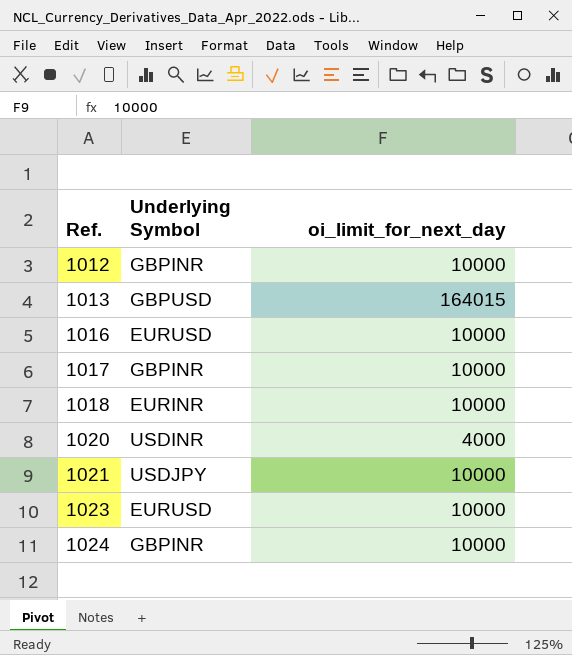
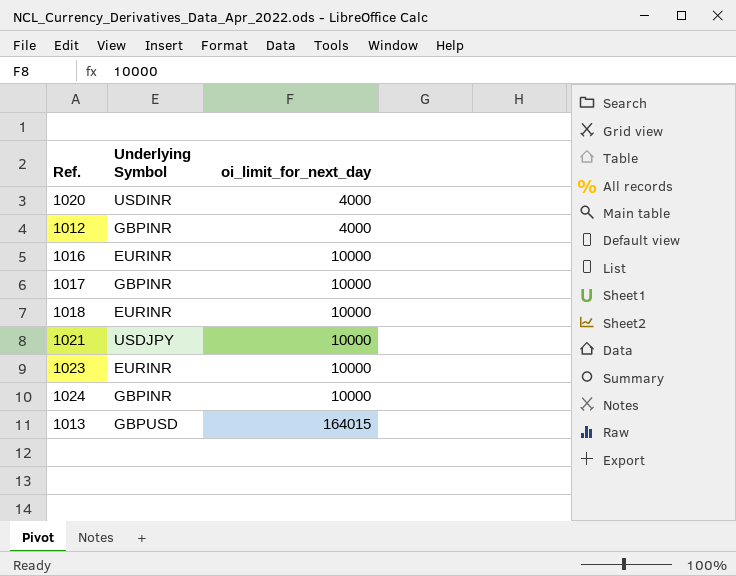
row order: Ref. ascending -> oi_limit_for_next_day ascending
1012 | oi_limit_for_next_day: 10000 -> 4000
1016 | Underlying Symbol: EURUSD -> EURINR
1023 | Underlying Symbol: EURUSD -> EURINR

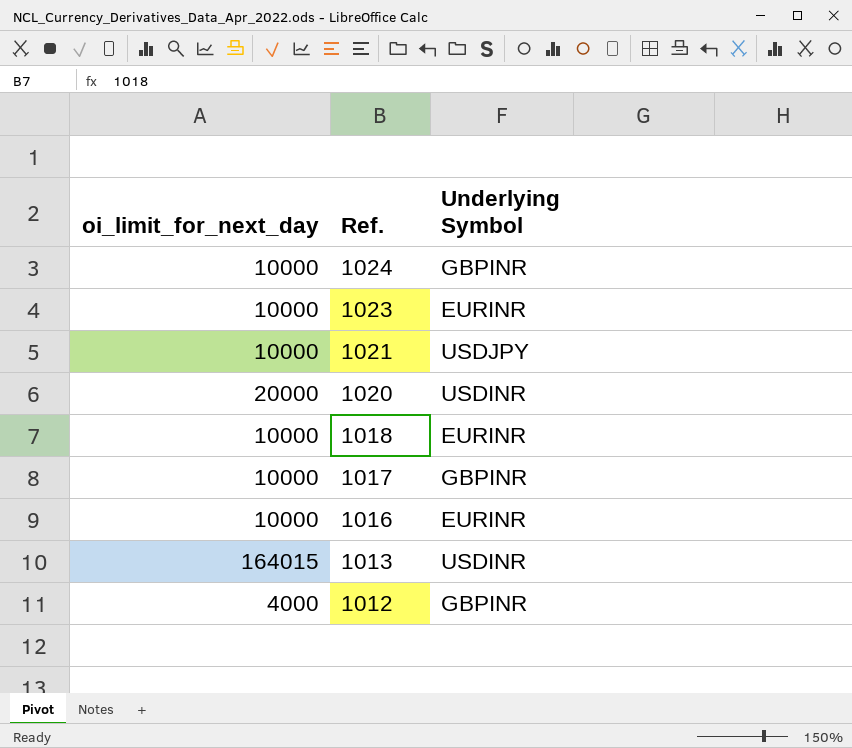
row order: oi_limit_for_next_day ascending -> Ref. descending
column oi_limit_for_next_day | position: 3 -> 1
1020 | oi_limit_for_next_day: 4000 -> 20000
1013 | Underlying Symbol: GBPUSD -> USDINR

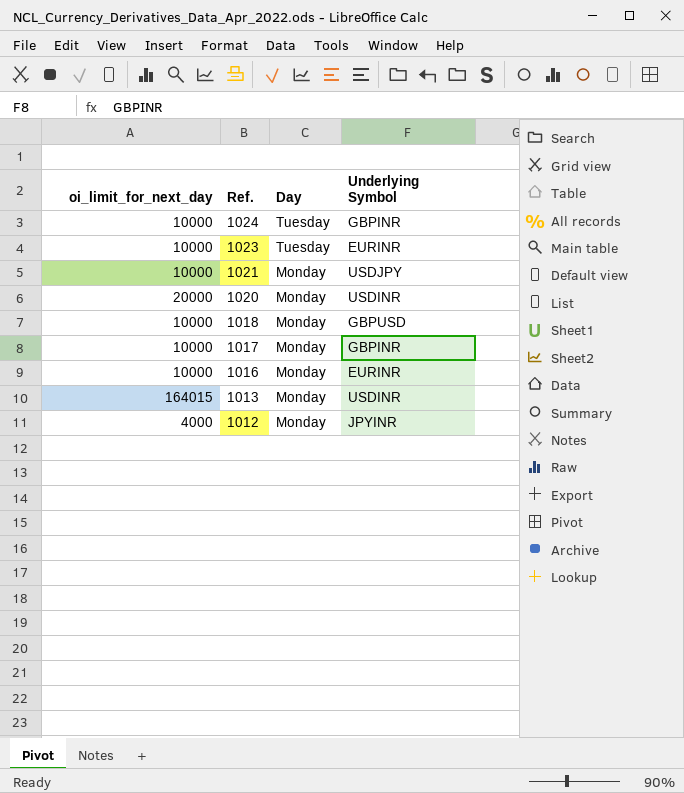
column Day | position: none -> 3
1018 | Underlying Symbol: EURINR -> GBPUSD
1012 | Underlying Symbol: GBPINR -> JPYINR

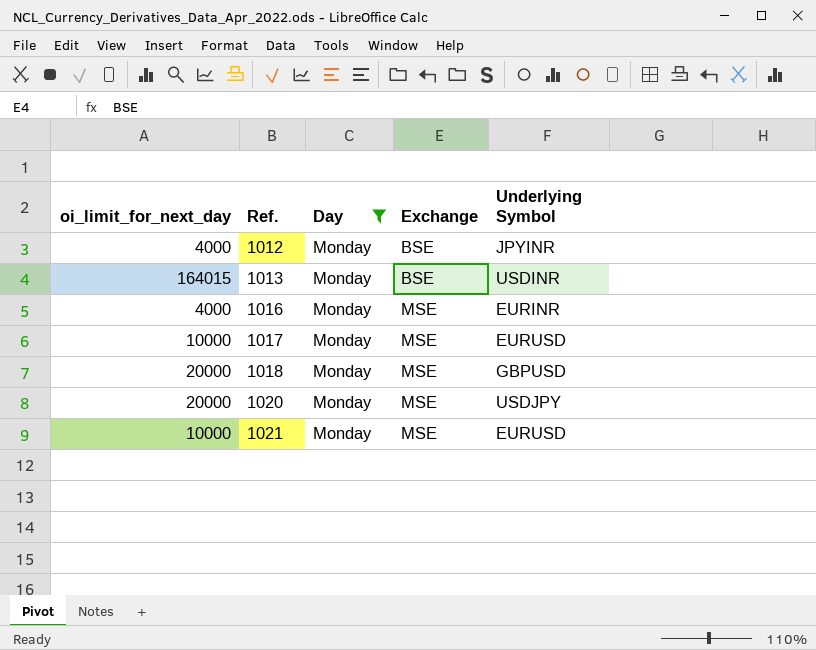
filter: none -> Day = Monday
row order: Ref. descending -> Ref. ascending
column Exchange | position: none -> 4
1016 | oi_limit_for_next_day: 10000 -> 4000
1017 | Underlying Symbol: GBPINR -> EURUSD
1018 | oi_limit_for_next_day: 10000 -> 20000
1020 | Underlying Symbol: USDINR -> USDJPY
1021 | Underlying Symbol: USDJPY -> EURUSD

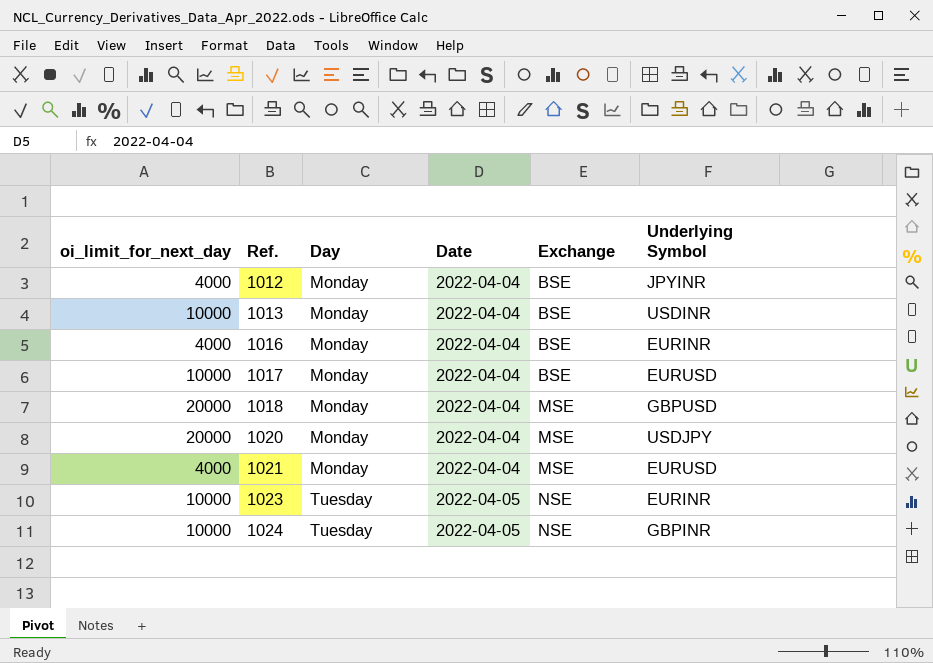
filter: Day = Monday -> none
column Date | position: none -> 4
1013 | oi_limit_for_next_day: 164015 -> 10000
1016 | Exchange: MSE -> BSE
1017 | Exchange: MSE -> BSE
1021 | oi_limit_for_next_day: 10000 -> 4000

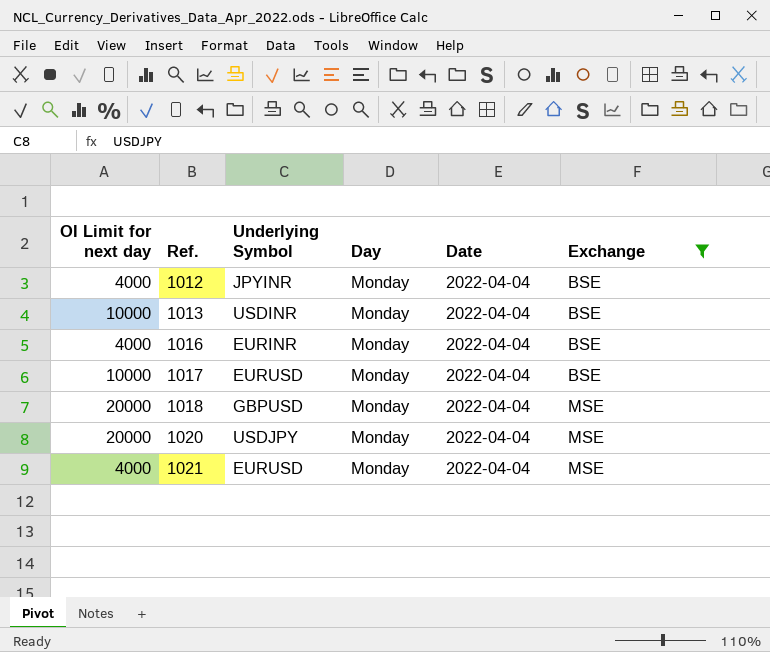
filter: none -> Exchange != NSE
column name: oi_limit_for_next_day -> OI Limit for next day
column Underlying Symbol | position: 6 -> 3

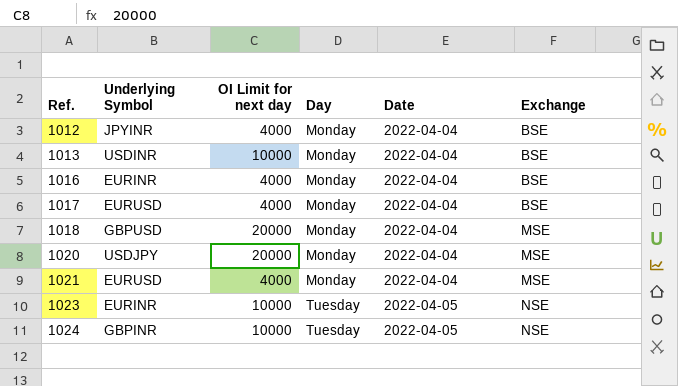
filter: Exchange != NSE -> none
column OI Limit for next day | position: 1 -> 3
1017 | OI Limit for next day: 10000 -> 4000

